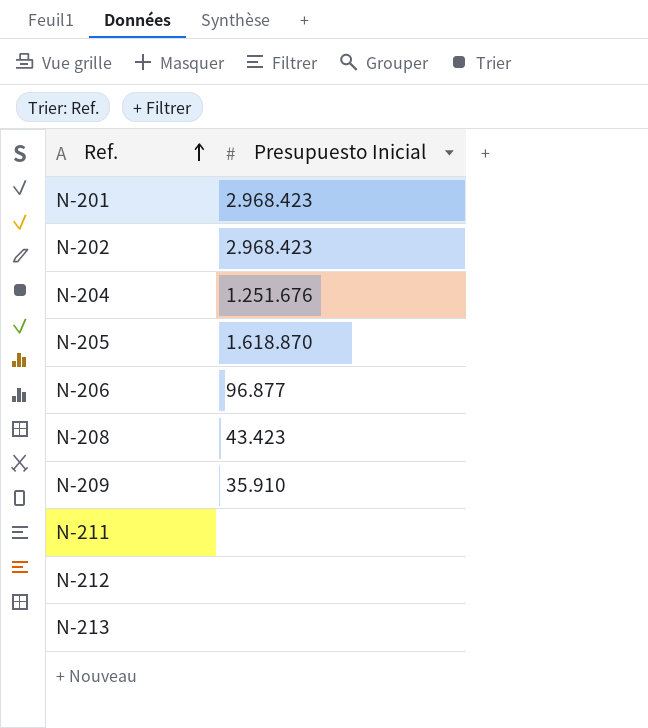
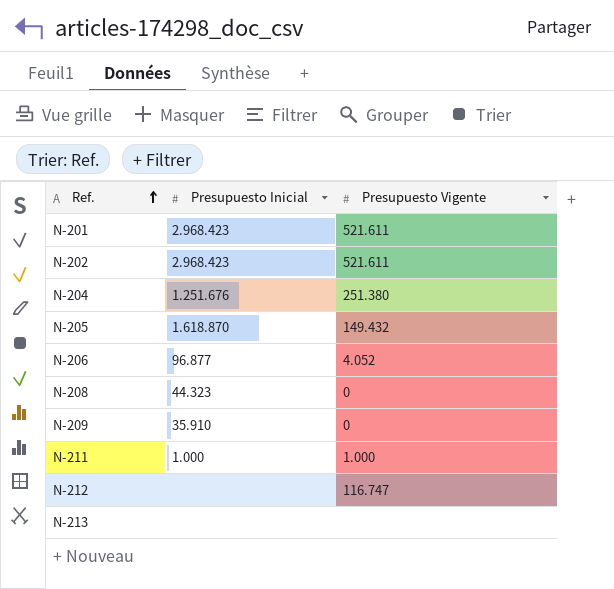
column Presupuesto Vigente | position: none -> 3
N-208 | Presupuesto Inicial: 43.423 -> 44.323
N-211 | Presupuesto Inicial: none -> 1.000

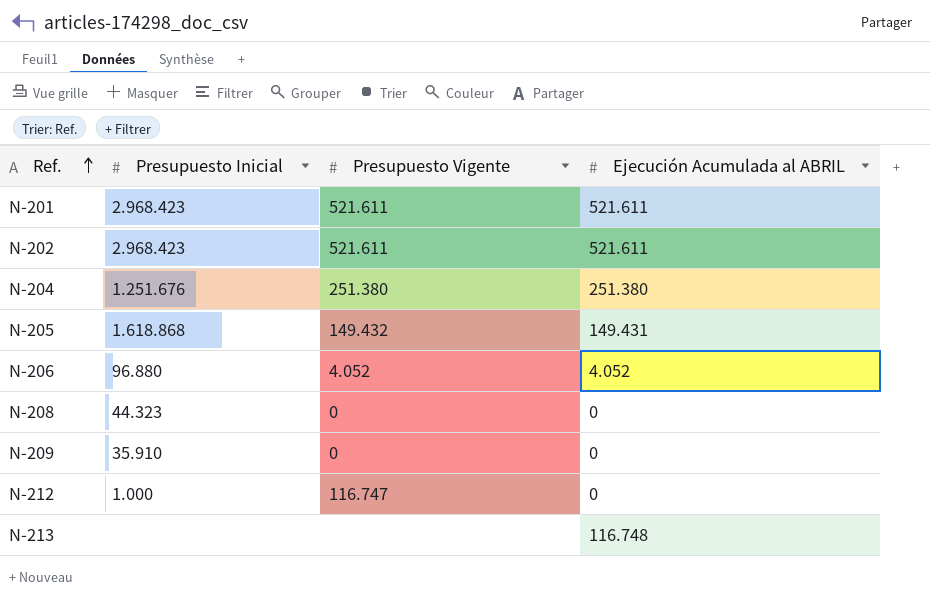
column Ejecución Acumulada al ABRIL | position: none -> 4
row N-211: 1.000 | 1.000 -> none
N-205 | Presupuesto Inicial: 1.618.870 -> 1.618.868
N-206 | Presupuesto Inicial: 96.877 -> 96.880
N-212 | Presupuesto Inicial: none -> 1.000

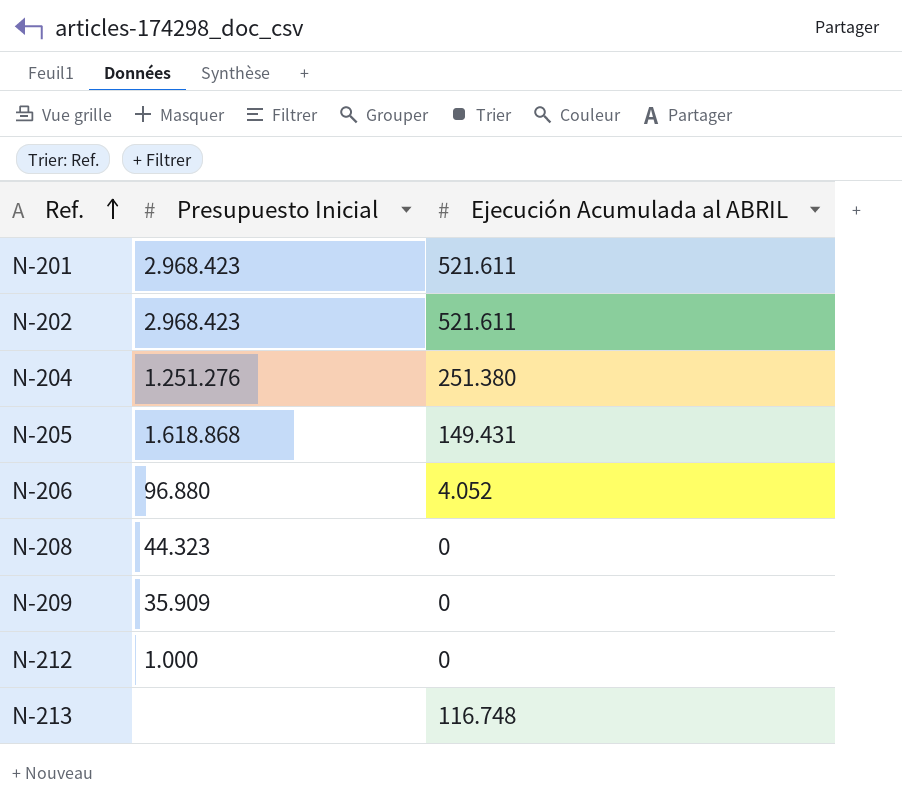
column Presupuesto Vigente | position: 3 -> none
N-204 | Presupuesto Inicial: 1.251.676 -> 1.251.276
N-209 | Presupuesto Inicial: 35.910 -> 35.909

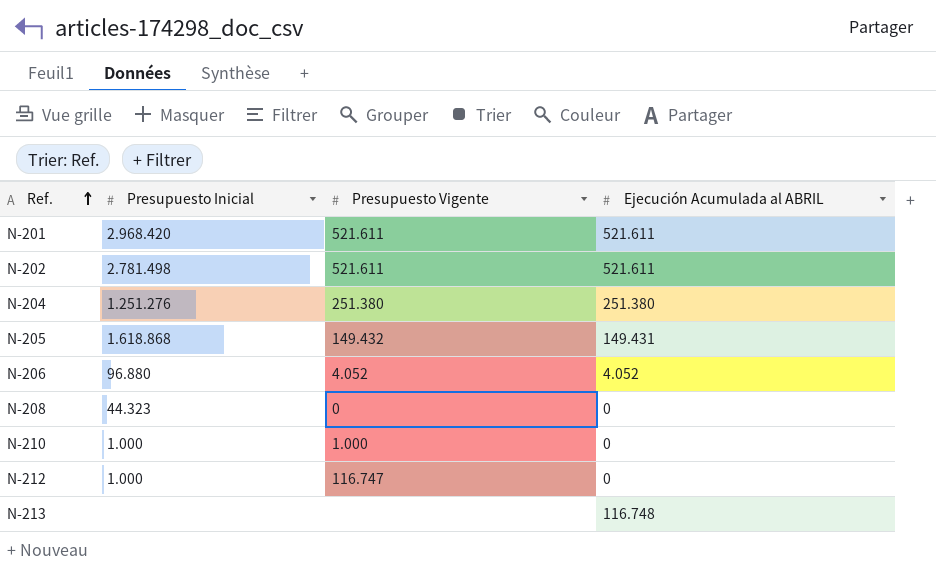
column Presupuesto Vigente | position: none -> 3
row N-209: 35.909 | 0 -> none
N-201 | Presupuesto Inicial: 2.968.423 -> 2.968.420
N-202 | Presupuesto Inicial: 2.968.423 -> 2.781.498
row N-210: none -> 1.000 | 1.000 | 0

